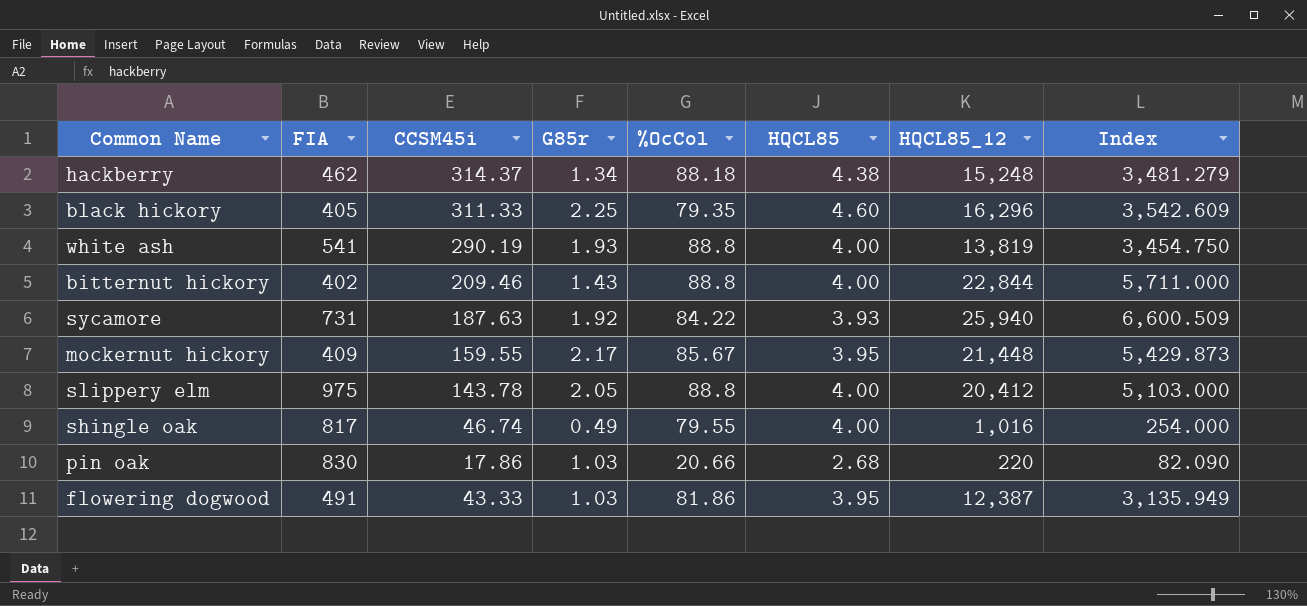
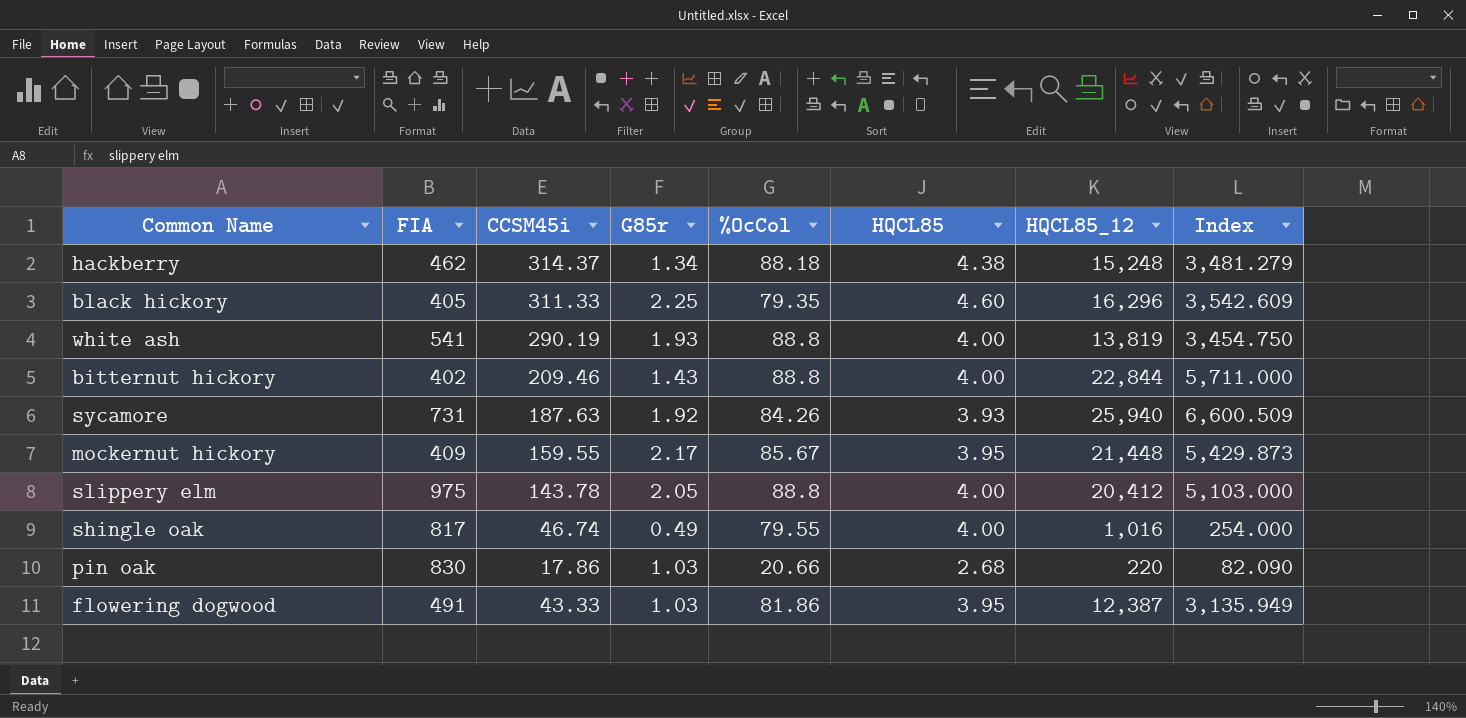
sycamore | %OcCol: 84.22 -> 84.26

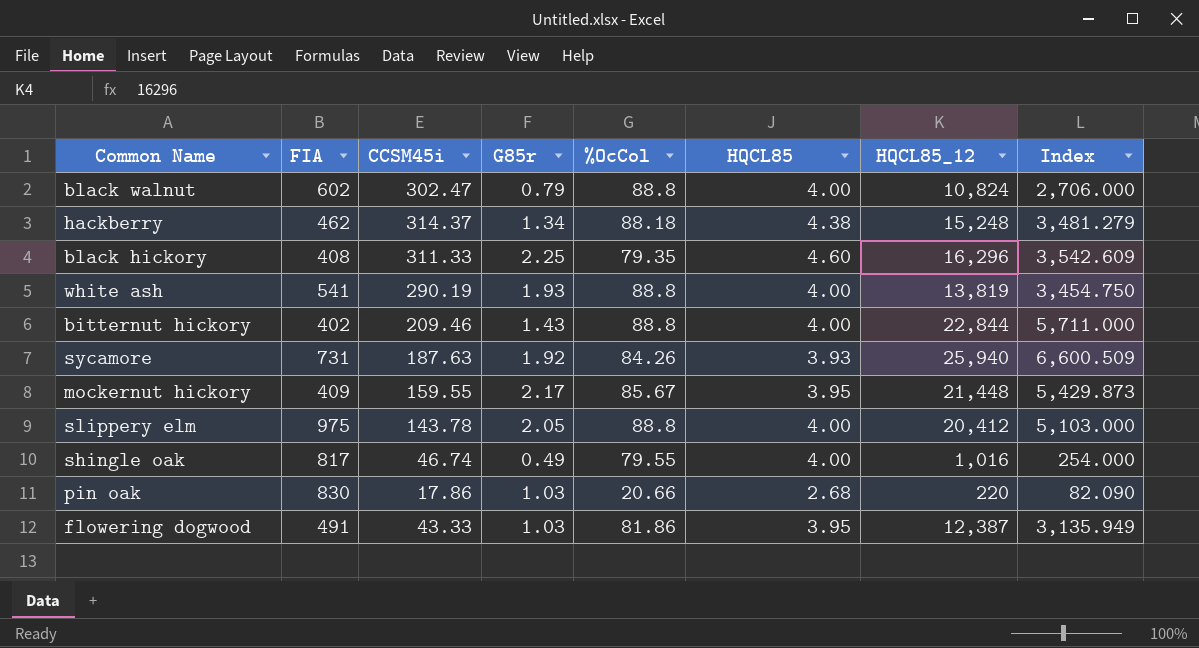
row black walnut: none -> 602 | 302.47 | 0.79 | 88.8 | 4.00 | 10,824 | 2,706.000
black hickory | FIA: 405 -> 408

